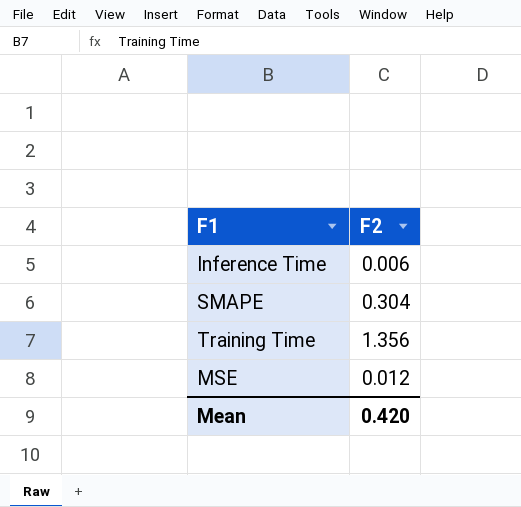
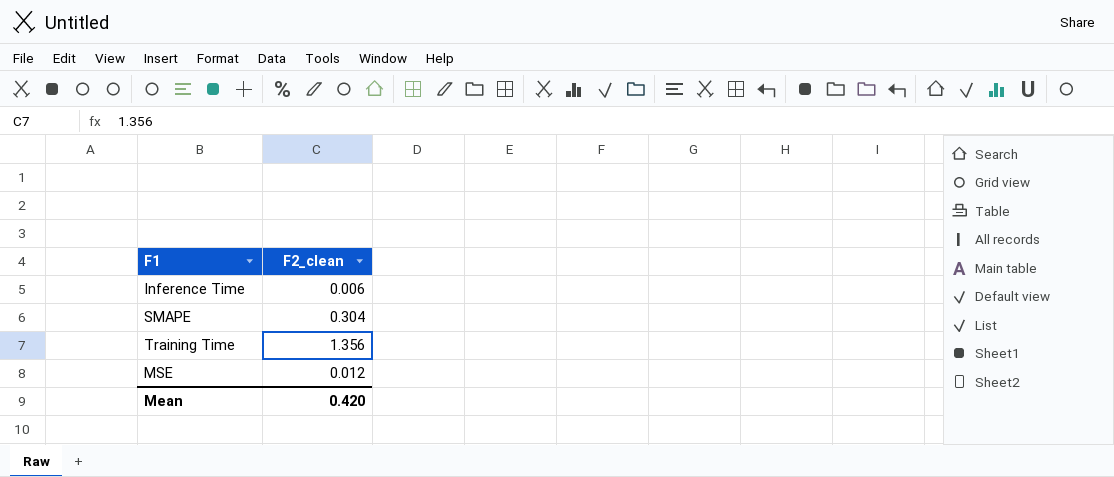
column name: F2 -> F2_clean

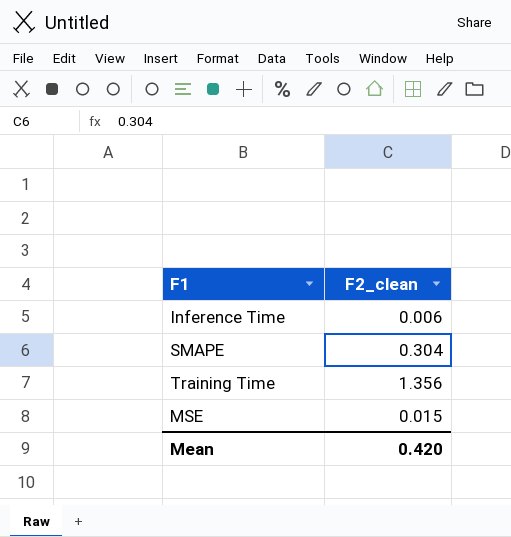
MSE | F2_clean: 0.012 -> 0.015

